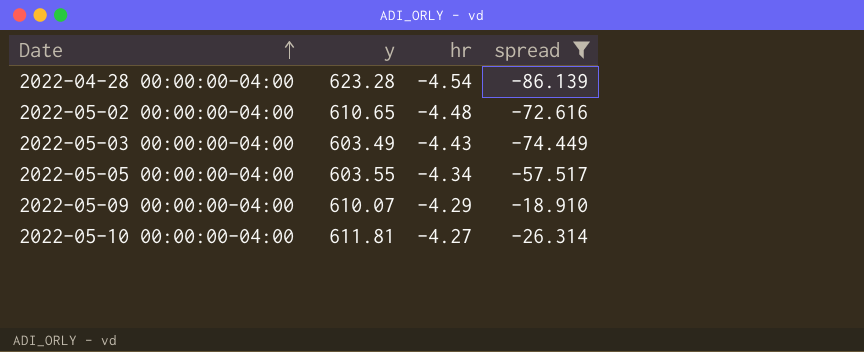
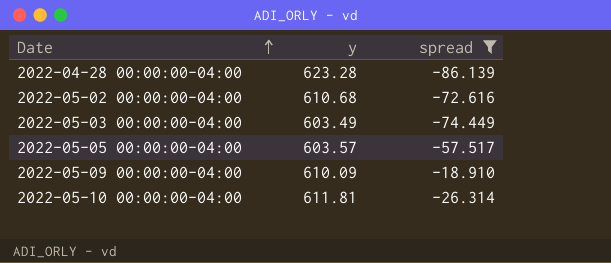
column hr | position: 3 -> none
2022-05-02 00:00:00-04:00 | y: 610.65 -> 610.68
2022-05-05 00:00:00-04:00 | y: 603.55 -> 603.57
2022-05-09 00:00:00-04:00 | y: 610.07 -> 610.09

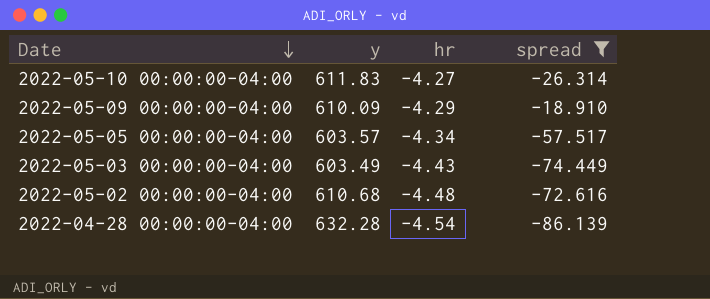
row order: Date ascending -> Date descending
column hr | position: none -> 3
2022-05-10 00:00:00-04:00 | y: 611.81 -> 611.83
2022-04-28 00:00:00-04:00 | y: 623.28 -> 632.28

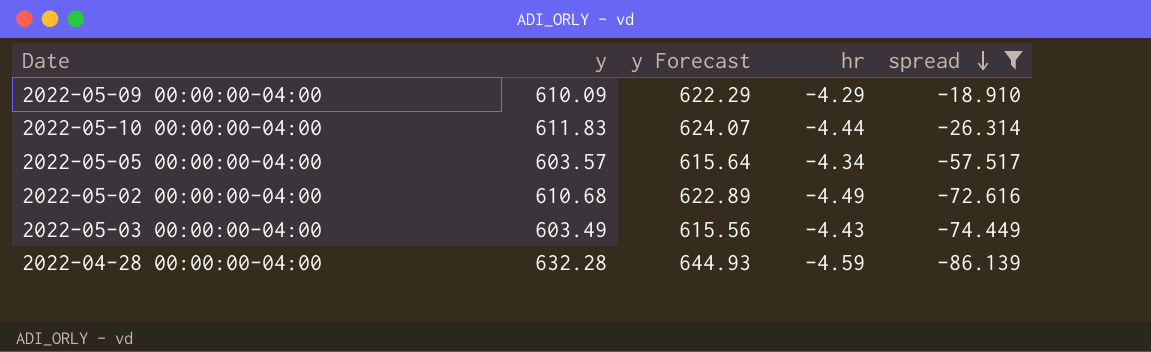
row order: Date descending -> spread descending
column y Forecast | formula: none -> [y] * 1.02
2022-05-10 00:00:00-04:00 | hr: -4.27 -> -4.44
2022-05-02 00:00:00-04:00 | hr: -4.48 -> -4.49
2022-04-28 00:00:00-04:00 | hr: -4.54 -> -4.59

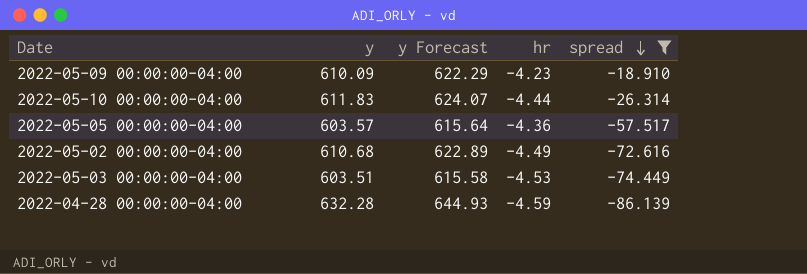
2022-05-09 00:00:00-04:00 | hr: -4.29 -> -4.23
2022-05-05 00:00:00-04:00 | hr: -4.34 -> -4.36
2022-05-03 00:00:00-04:00 | y: 603.49 -> 603.51
2022-05-03 00:00:00-04:00 | y Forecast: 615.56 -> 615.58
2022-05-03 00:00:00-04:00 | hr: -4.43 -> -4.53

